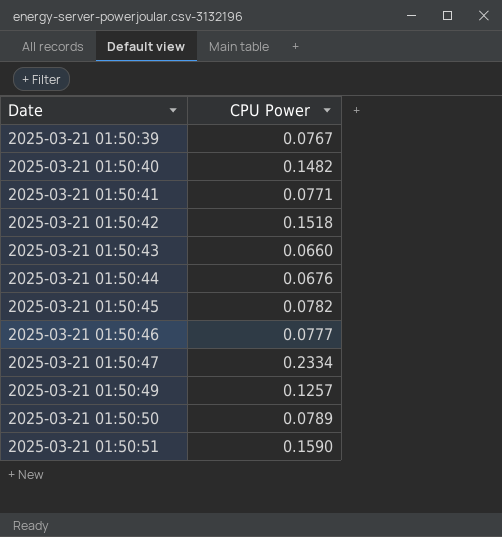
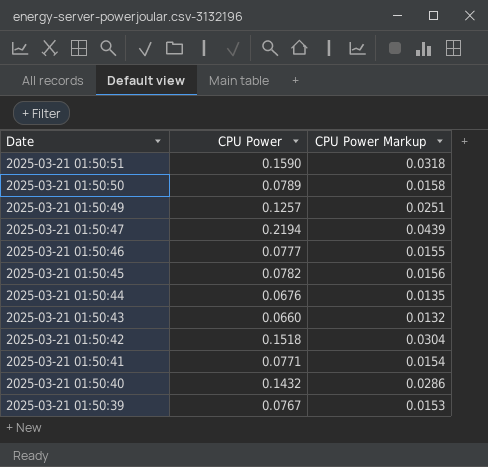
row order: Date ascending -> Date descending
column CPU Power Markup | formula: none -> [CPU Power] * 0.2
2025-03-21 01:50:47 | CPU Power: 0.2334 -> 0.2194
2025-03-21 01:50:40 | CPU Power: 0.1482 -> 0.1432

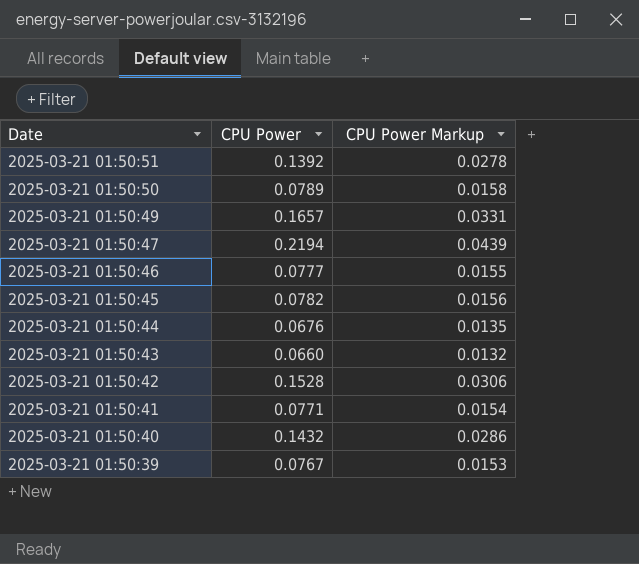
2025-03-21 01:50:51 | CPU Power: 0.1590 -> 0.1392
2025-03-21 01:50:51 | CPU Power Markup: 0.0318 -> 0.0278
2025-03-21 01:50:49 | CPU Power: 0.1257 -> 0.1657
2025-03-21 01:50:49 | CPU Power Markup: 0.0251 -> 0.0331
2025-03-21 01:50:42 | CPU Power: 0.1518 -> 0.1528
2025-03-21 01:50:42 | CPU Power Markup: 0.0304 -> 0.0306

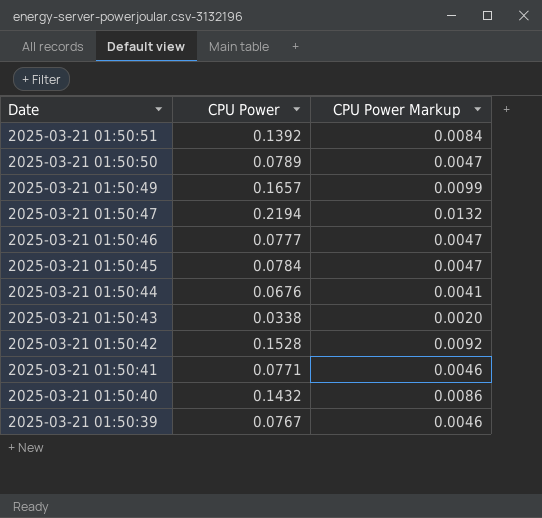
column CPU Power Markup | formula: [CPU Power] * 0.2 -> [CPU Power] * 0.06
2025-03-21 01:50:45 | CPU Power: 0.0782 -> 0.0784
2025-03-21 01:50:43 | CPU Power: 0.0660 -> 0.0338

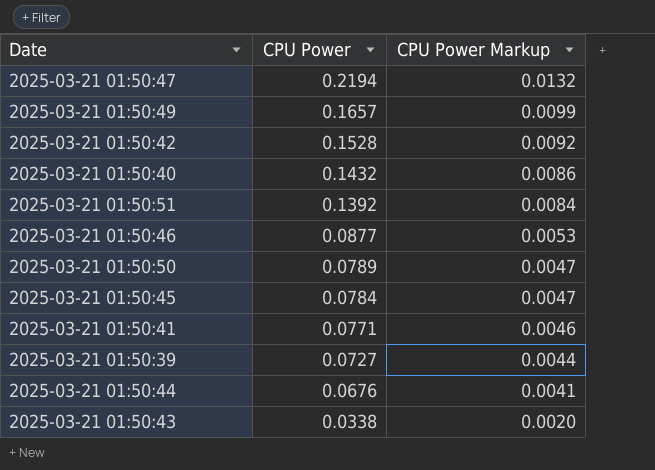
row order: Date descending -> CPU Power descending
2025-03-21 01:50:46 | CPU Power: 0.0777 -> 0.0877
2025-03-21 01:50:46 | CPU Power Markup: 0.0047 -> 0.0053
2025-03-21 01:50:39 | CPU Power: 0.0767 -> 0.0727
2025-03-21 01:50:39 | CPU Power Markup: 0.0046 -> 0.0044

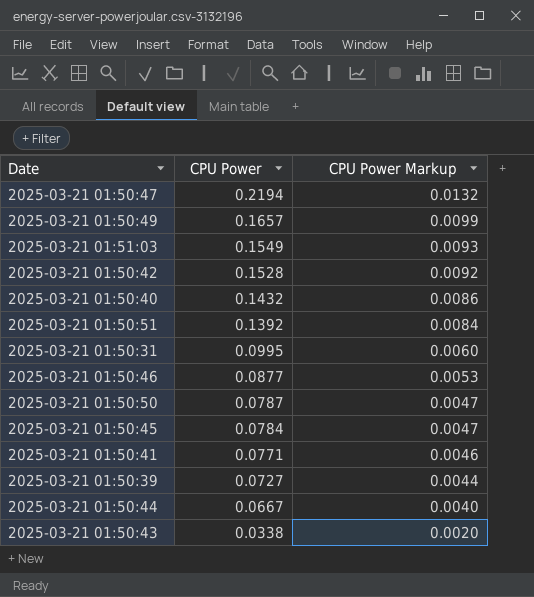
row 2025-03-21 01:51:03: none -> 0.1549 | 0.0093
row 2025-03-21 01:50:31: none -> 0.0995 | 0.0060
2025-03-21 01:50:50 | CPU Power: 0.0789 -> 0.0787
2025-03-21 01:50:44 | CPU Power: 0.0676 -> 0.0667
2025-03-21 01:50:44 | CPU Power Markup: 0.0041 -> 0.0040

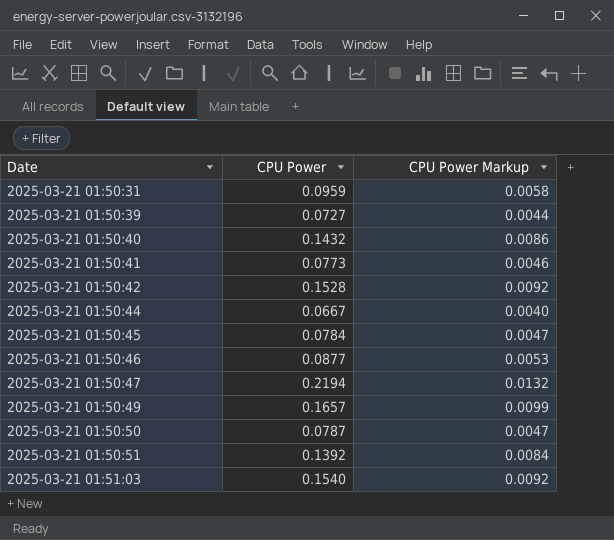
row order: CPU Power descending -> Date ascending
row 2025-03-21 01:50:43: 0.0338 | 0.0020 -> none
2025-03-21 01:50:31 | CPU Power: 0.0995 -> 0.0959
2025-03-21 01:50:31 | CPU Power Markup: 0.0060 -> 0.0058
2025-03-21 01:50:41 | CPU Power: 0.0771 -> 0.0773
2025-03-21 01:51:03 | CPU Power: 0.1549 -> 0.1540
2025-03-21 01:51:03 | CPU Power Markup: 0.0093 -> 0.0092

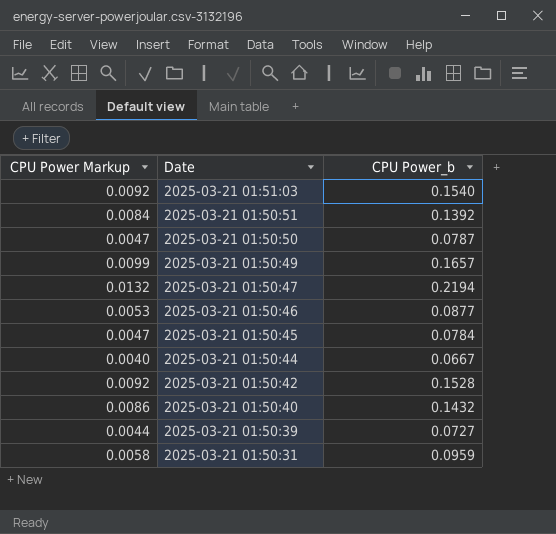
row order: Date ascending -> Date descending
column CPU Power Markup | position: 3 -> 1
column name: CPU Power -> CPU Power_b
row 2025-03-21 01:50:41: 0.0773 | 0.0046 -> none

